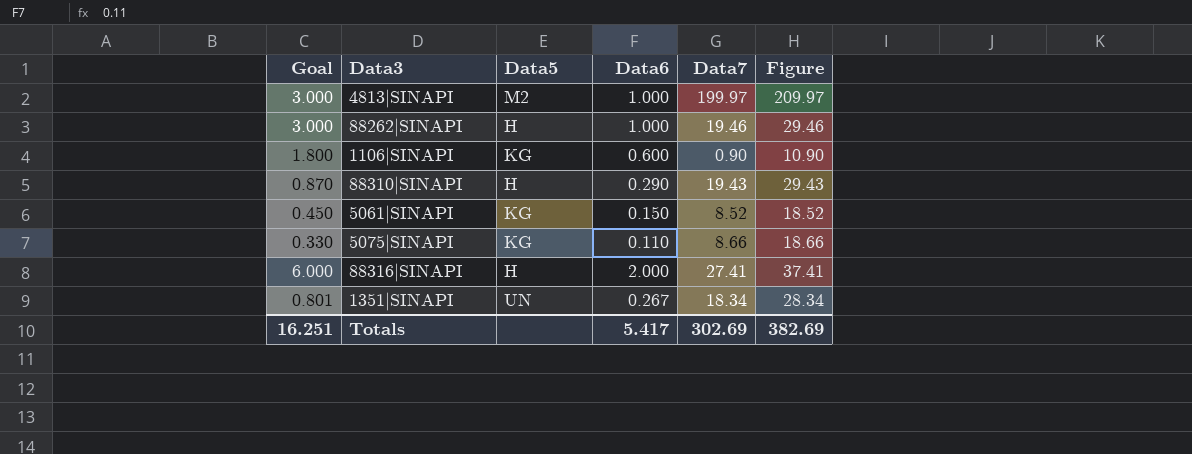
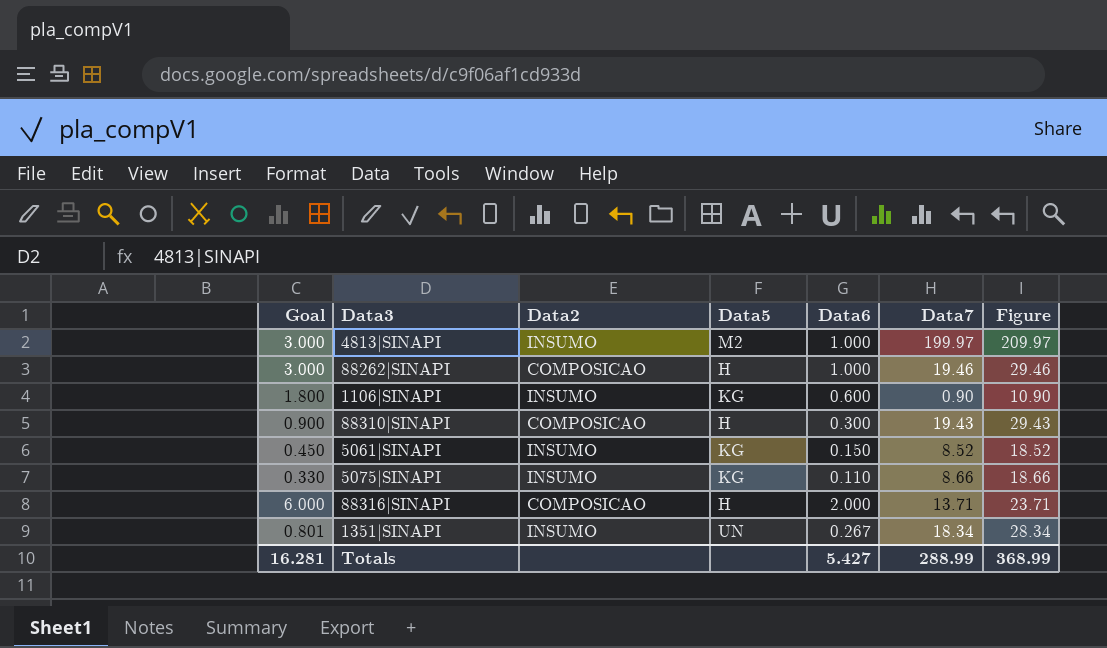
column Data2 | position: none -> 3
88310|SINAPI | Goal: 0.870 -> 0.900
88310|SINAPI | Data6: 0.290 -> 0.300
88316|SINAPI | Data7: 27.41 -> 13.71
88316|SINAPI | Figure: 37.41 -> 23.71
Totals | Goal: 16.251 -> 16.281
Totals | Data6: 5.417 -> 5.427
Totals | Data7: 302.69 -> 288.99
Totals | Figure: 382.69 -> 368.99

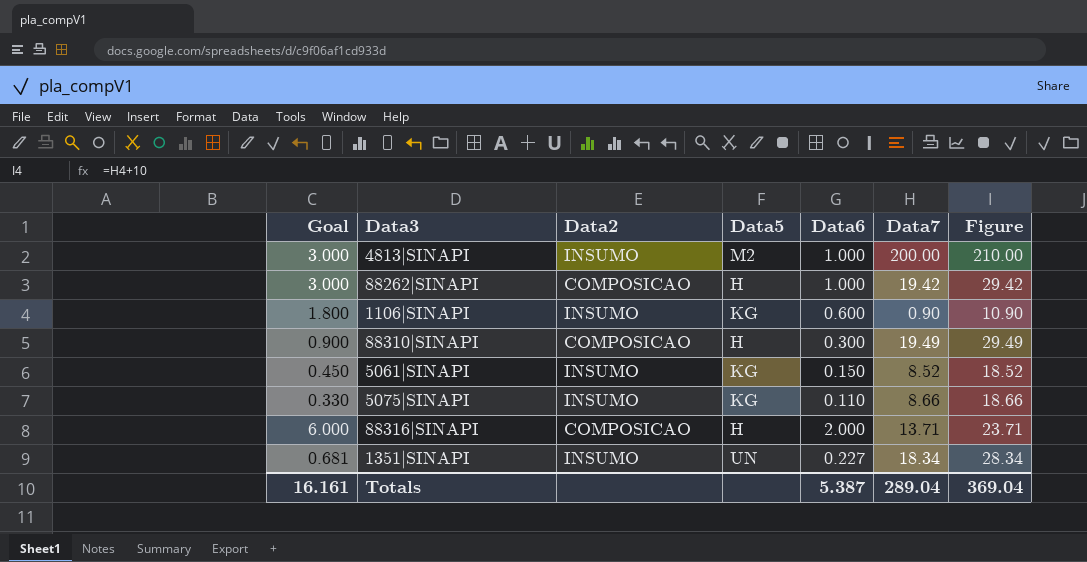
4813|SINAPI | Data7: 199.97 -> 200.00
4813|SINAPI | Figure: 209.97 -> 210.00
88262|SINAPI | Data7: 19.46 -> 19.42
88262|SINAPI | Figure: 29.46 -> 29.42
88310|SINAPI | Data7: 19.43 -> 19.49
88310|SINAPI | Figure: 29.43 -> 29.49
1351|SINAPI | Goal: 0.801 -> 0.681
1351|SINAPI | Data6: 0.267 -> 0.227
Totals | Goal: 16.281 -> 16.161
Totals | Data6: 5.427 -> 5.387
Totals | Data7: 288.99 -> 289.04
Totals | Figure: 368.99 -> 369.04

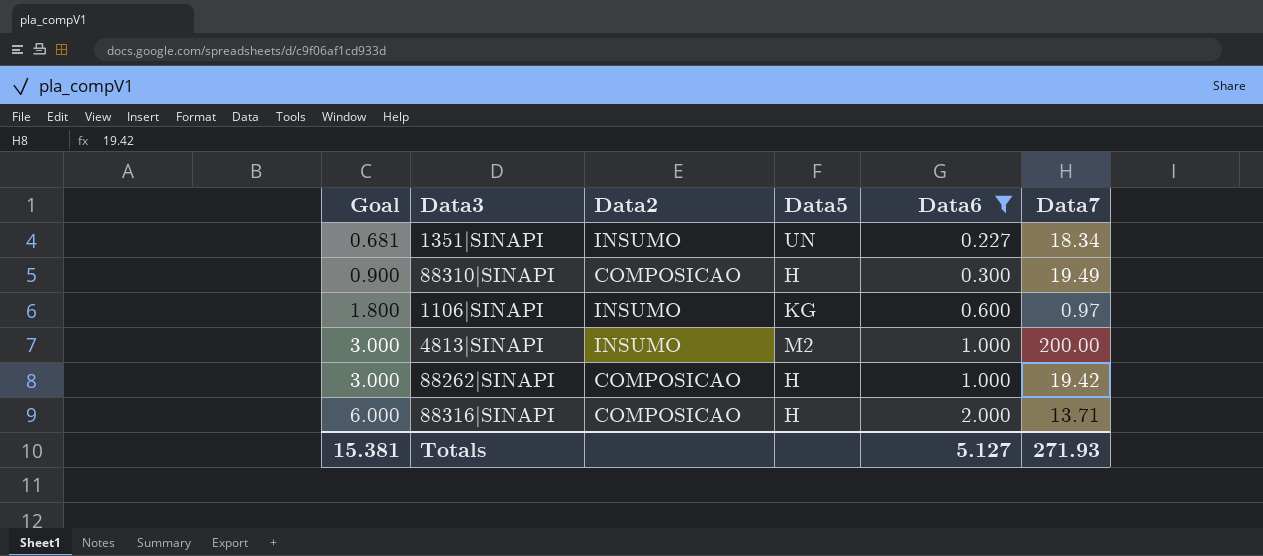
filter: none -> Data6 >= 0.227
row order: none -> Goal ascending
column Figure | formula: [Data7] + 10 -> none
1106|SINAPI | Data7: 0.90 -> 0.97
Totals | Goal: 16.161 -> 15.381
Totals | Data6: 5.387 -> 5.127
Totals | Data7: 289.04 -> 271.93

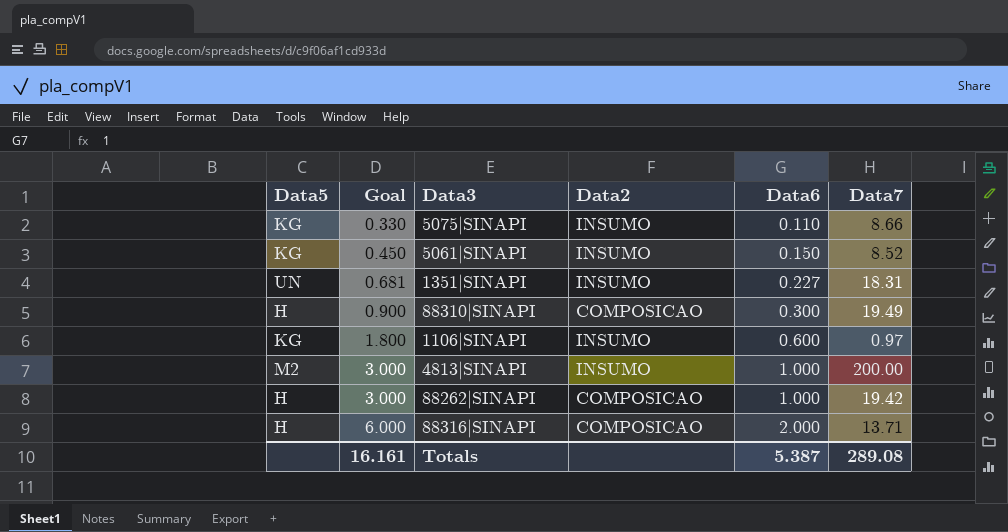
filter: Data6 >= 0.227 -> none
column Data5 | position: 4 -> 1
1351|SINAPI | Data7: 18.34 -> 18.31
Totals | Goal: 15.381 -> 16.161
Totals | Data6: 5.127 -> 5.387
Totals | Data7: 271.93 -> 289.08

